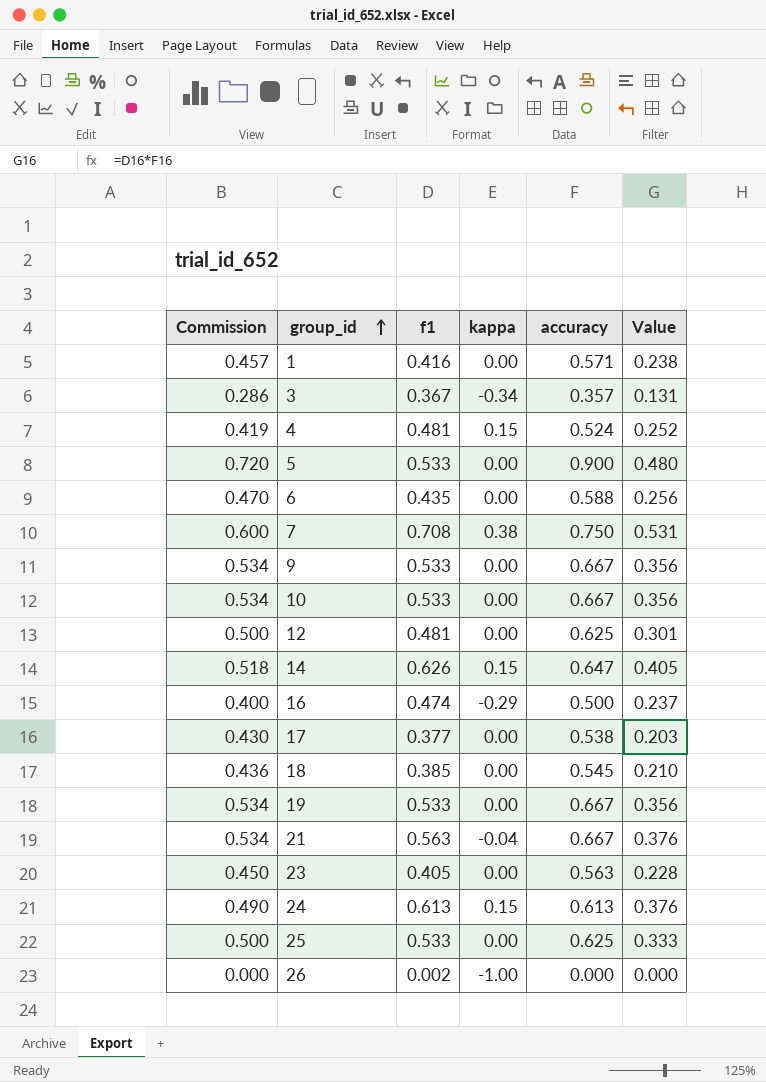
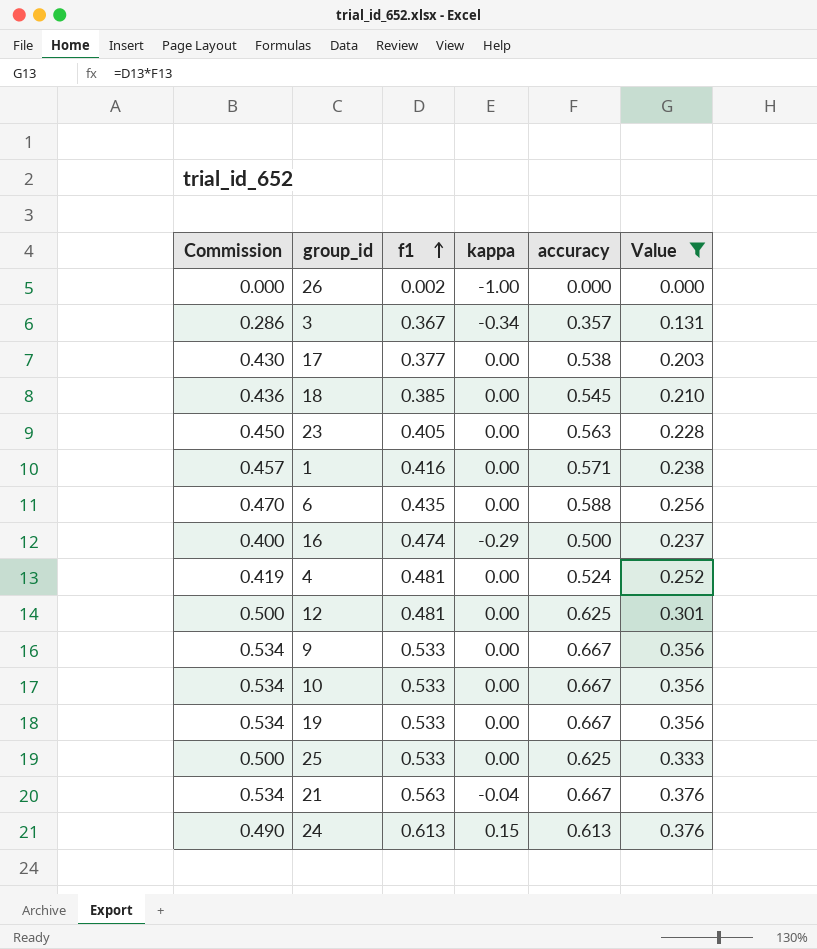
filter: none -> Value <= 0.376
row order: group_id ascending -> f1 ascending
4 | kappa: 0.15 -> 0.00

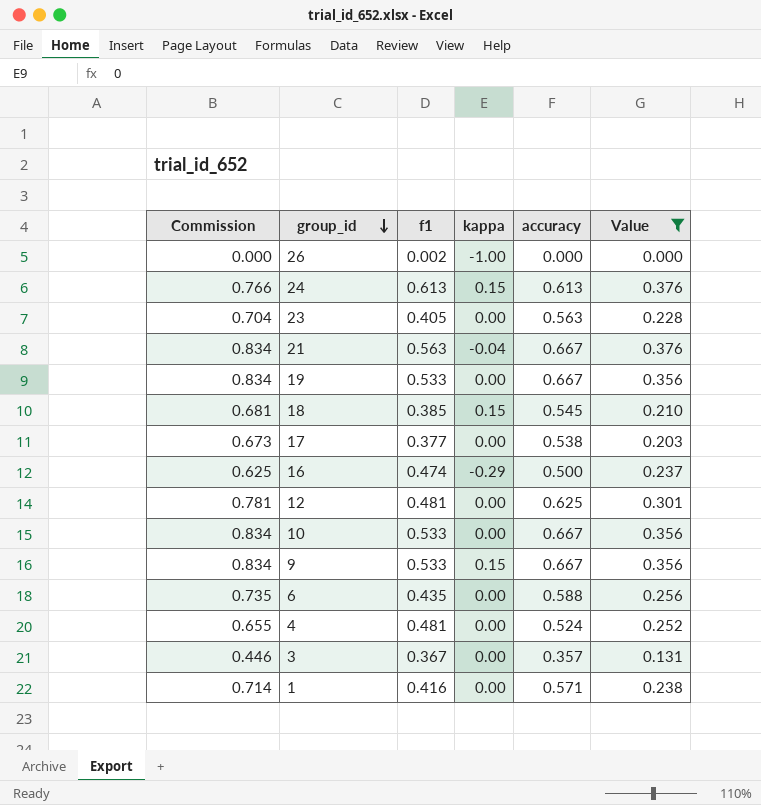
row order: f1 ascending -> group_id descending
column Commission | formula: [accuracy] * 0.8 -> [accuracy] * 1.25
row 25: 0.500 | 0.533 | 0.00 | 0.625 | 0.333 -> none
18 | kappa: 0.00 -> 0.15
9 | kappa: 0.00 -> 0.15
3 | kappa: -0.34 -> 0.00

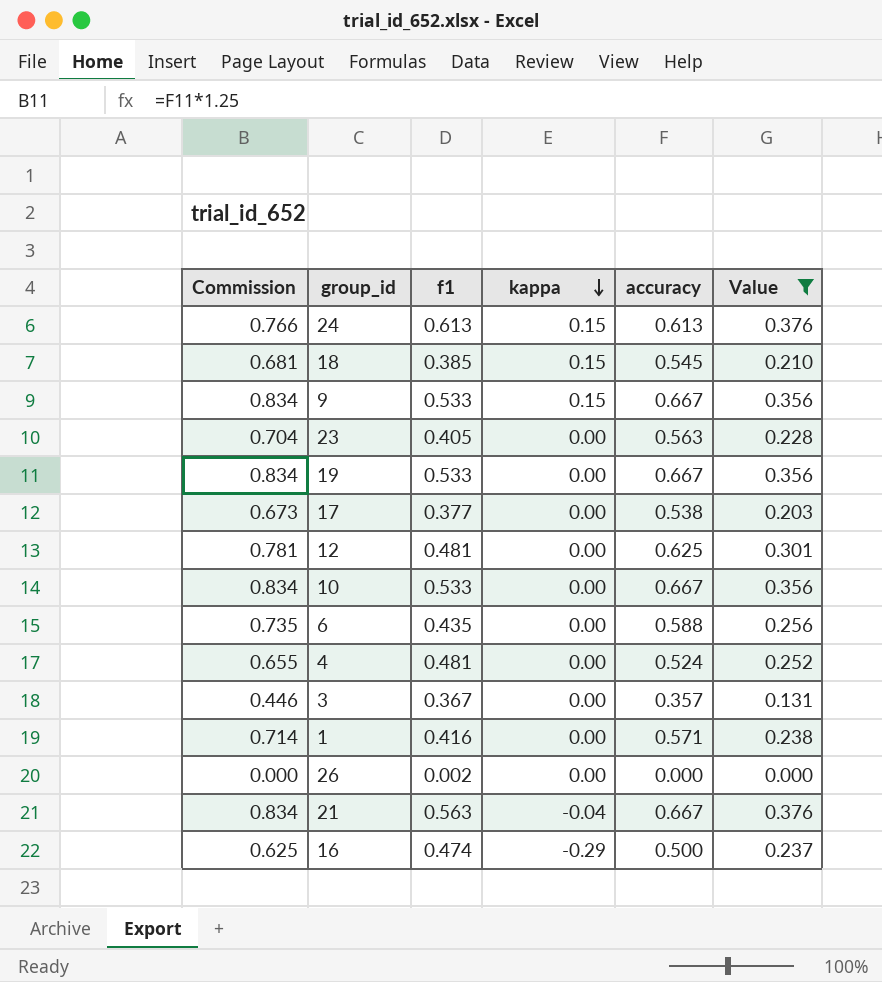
row order: group_id descending -> kappa descending
26 | kappa: -1.00 -> 0.00

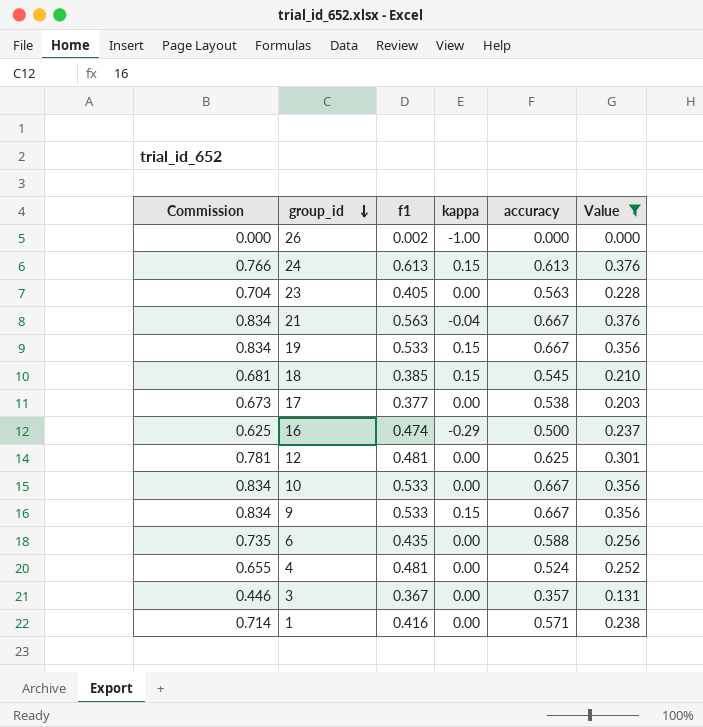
row order: kappa descending -> group_id descending
26 | kappa: 0.00 -> -1.00
19 | kappa: 0.00 -> 0.15

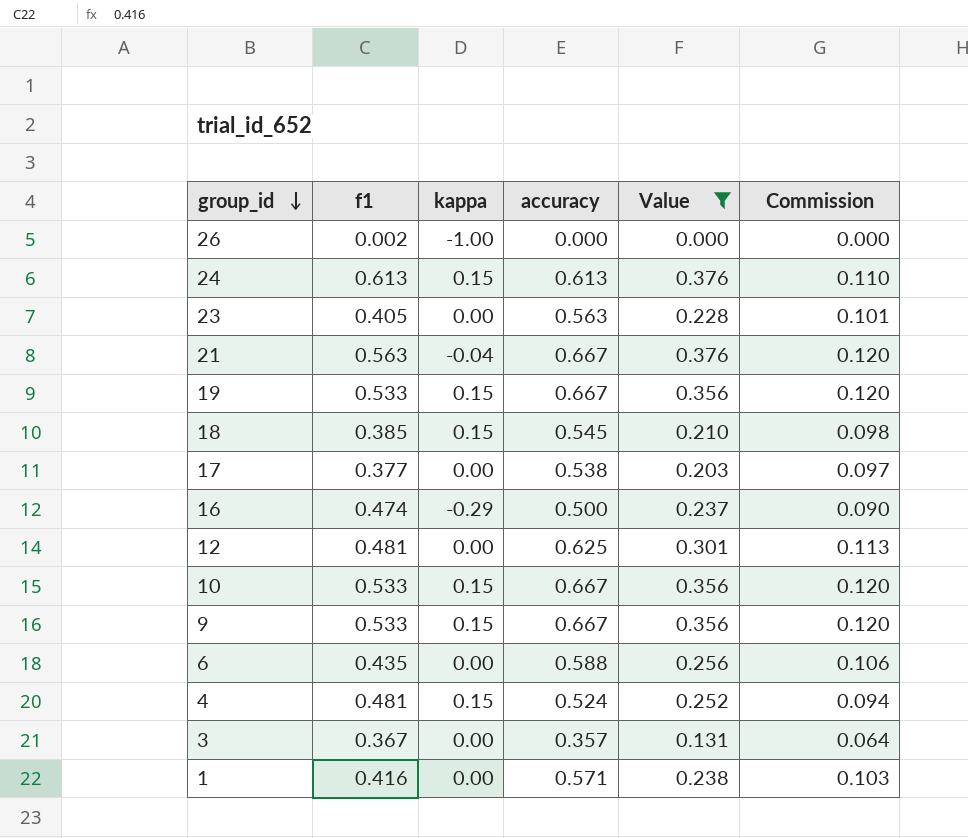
column Commission | formula: [accuracy] * 1.25 -> [accuracy] * 0.18
column Commission | position: 1 -> 6
10 | kappa: 0.00 -> 0.15
4 | kappa: 0.00 -> 0.15

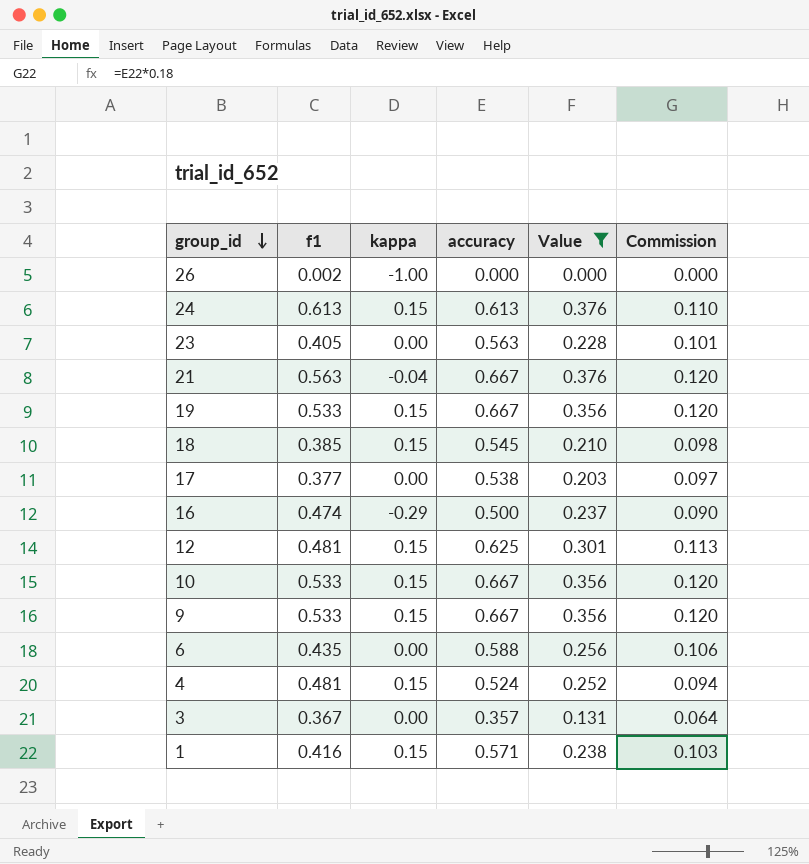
12 | kappa: 0.00 -> 0.15
1 | kappa: 0.00 -> 0.15

